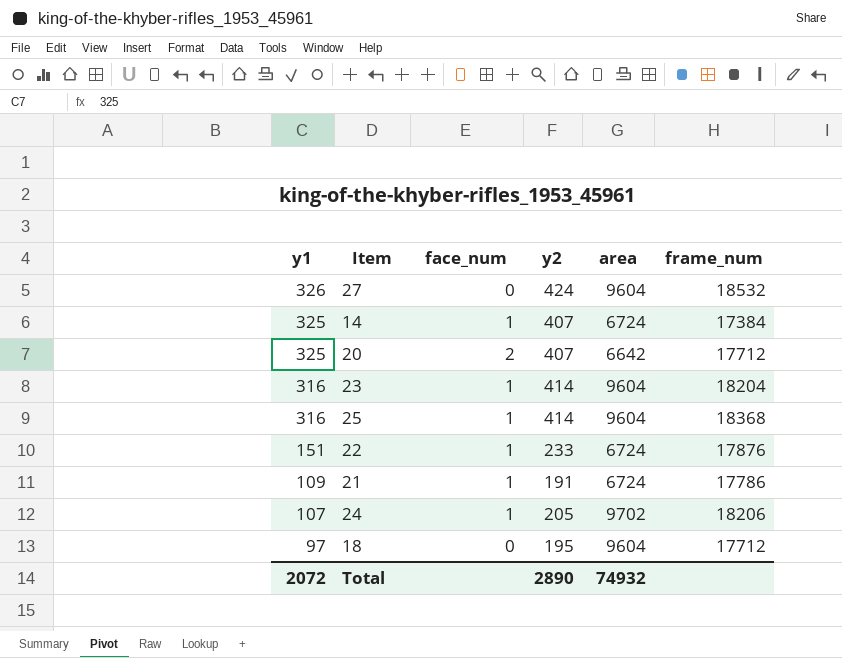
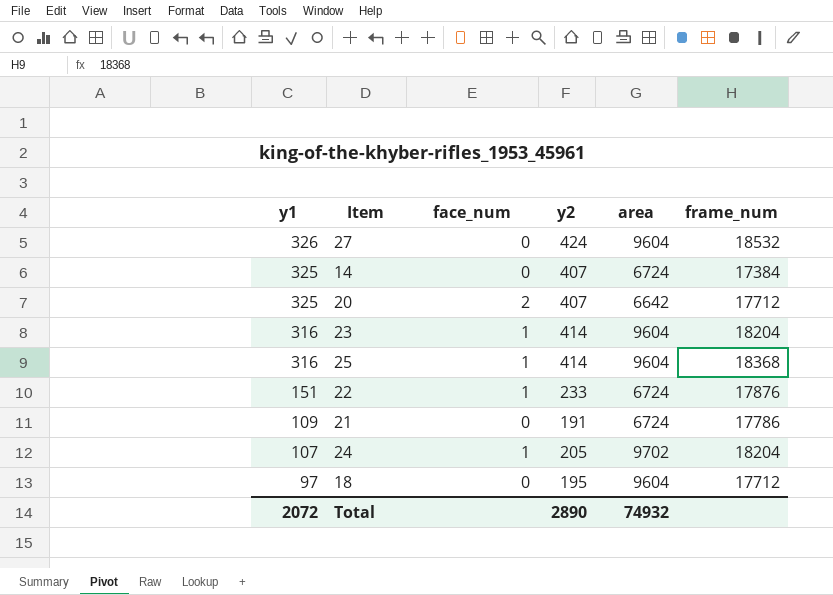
14 | face_num: 1 -> 0
21 | face_num: 1 -> 0
24 | frame_num: 18206 -> 18204

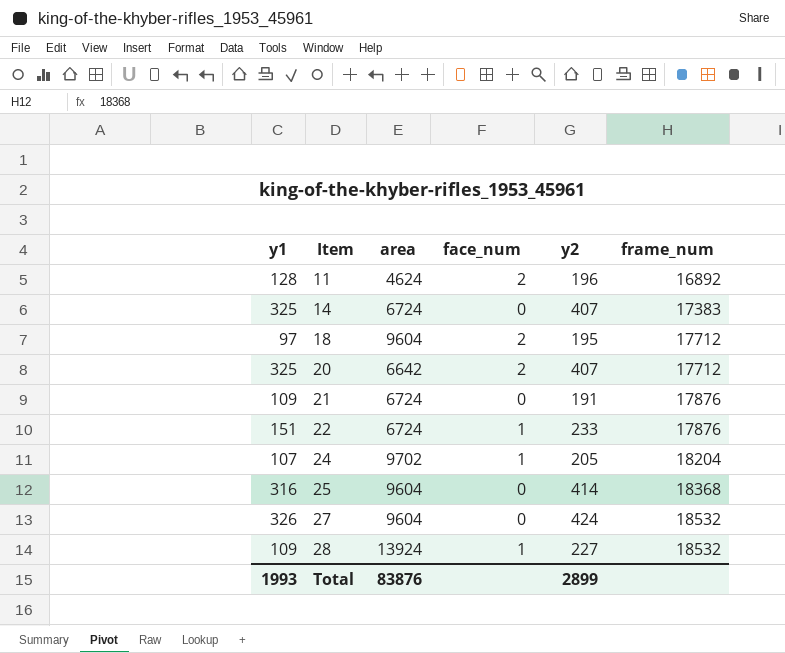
row order: y1 descending -> Item ascending
column area | position: 5 -> 3
row 23: 316 | 1 | 414 | 9604 | 18204 -> none
row 11: none -> 128 | 4624 | 2 | 196 | 16892
14 | frame_num: 17384 -> 17383
18 | face_num: 0 -> 2
21 | frame_num: 17786 -> 17876
25 | face_num: 1 -> 0
row 28: none -> 109 | 13924 | 1 | 227 | 18532
Total | y1: 2072 -> 1993
Total | area: 74932 -> 83876
Total | y2: 2890 -> 2899

